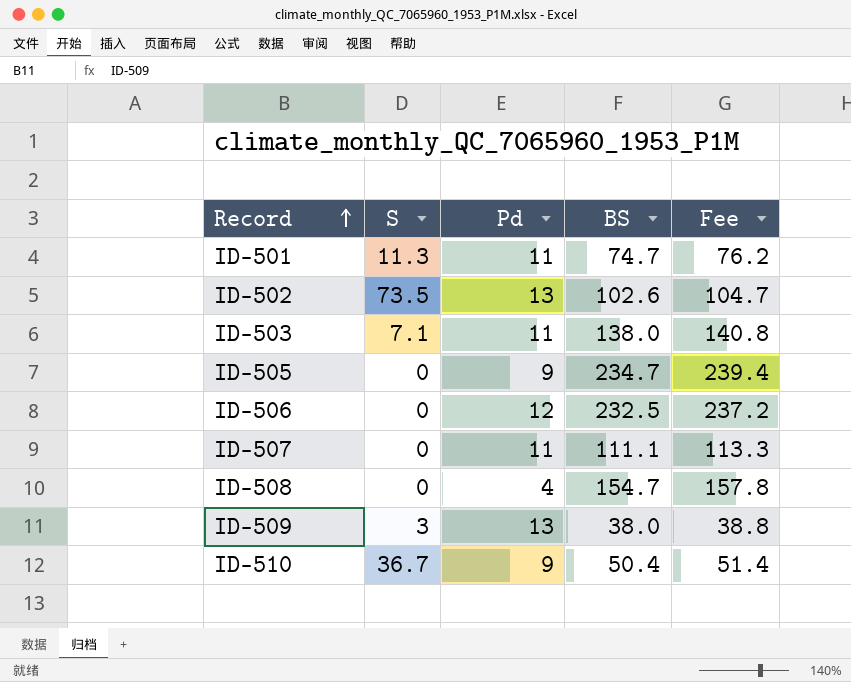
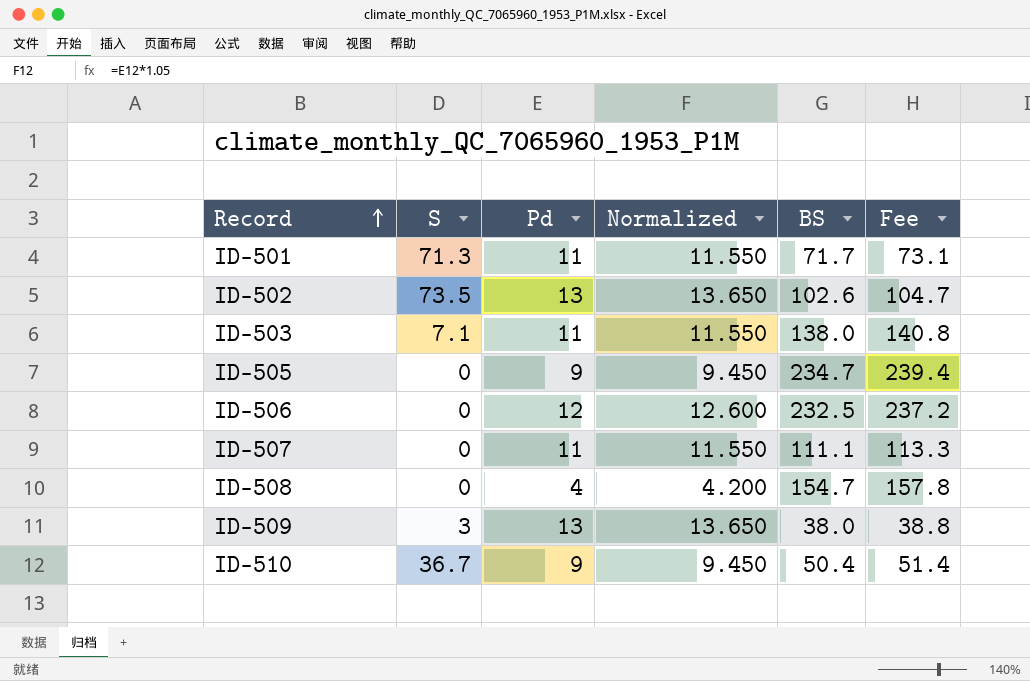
column Normalized | formula: none -> [Pd] * 1.05
ID-501 | S: 11.3 -> 71.3
ID-501 | BS: 74.7 -> 71.7
ID-501 | Fee: 76.2 -> 73.1

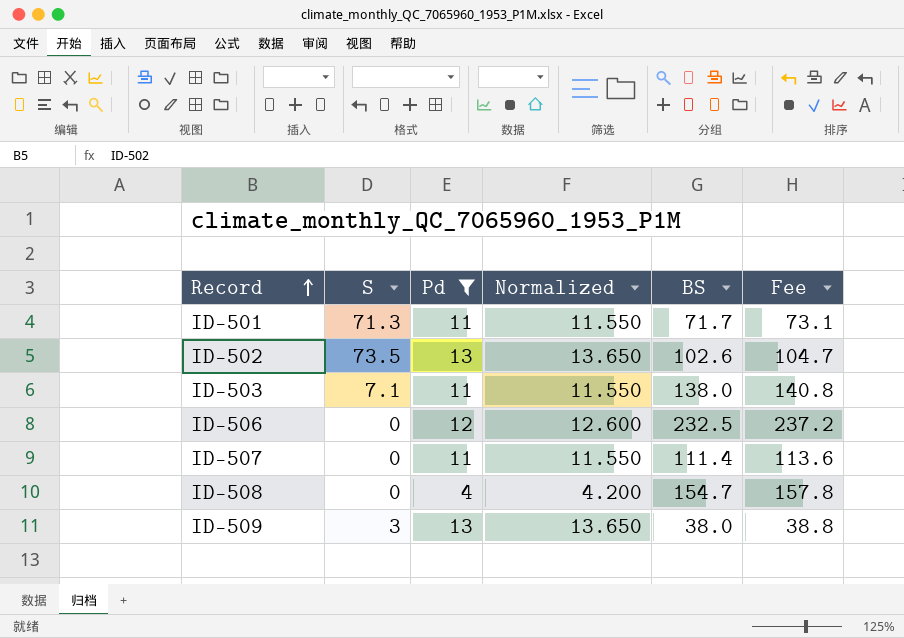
filter: none -> Pd != 9
ID-507 | BS: 111.1 -> 111.4
ID-507 | Fee: 113.3 -> 113.6

